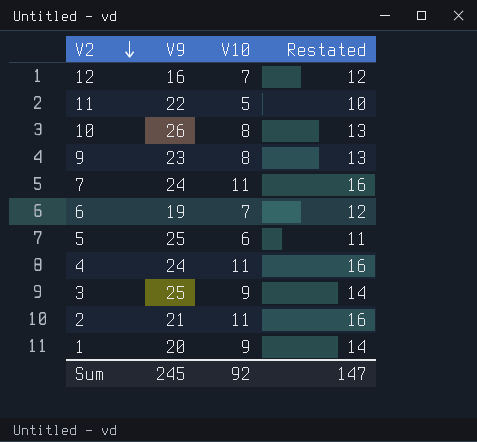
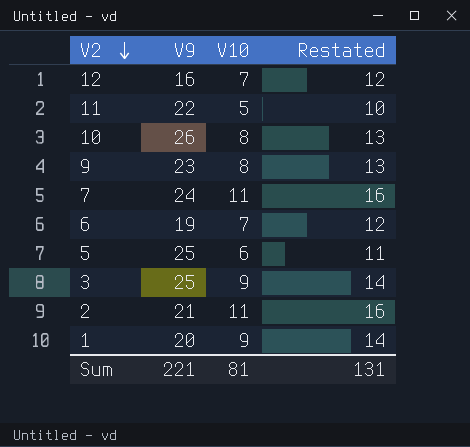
row 4: 24 | 11 | 16 -> none
Sum | V9: 245 -> 221
Sum | V10: 92 -> 81
Sum | Restated: 147 -> 131

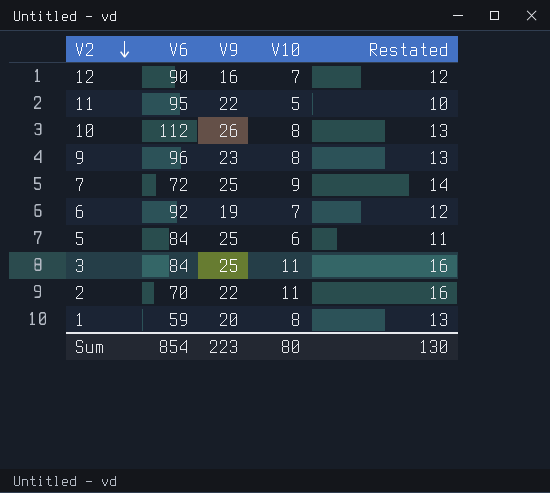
column V6 | position: none -> 2
7 | V9: 24 -> 25
7 | V10: 11 -> 9
7 | Restated: 16 -> 14
3 | V10: 9 -> 11
3 | Restated: 14 -> 16
2 | V9: 21 -> 22
1 | V10: 9 -> 8
1 | Restated: 14 -> 13
Sum | V9: 221 -> 223
Sum | V10: 81 -> 80
Sum | Restated: 131 -> 130

